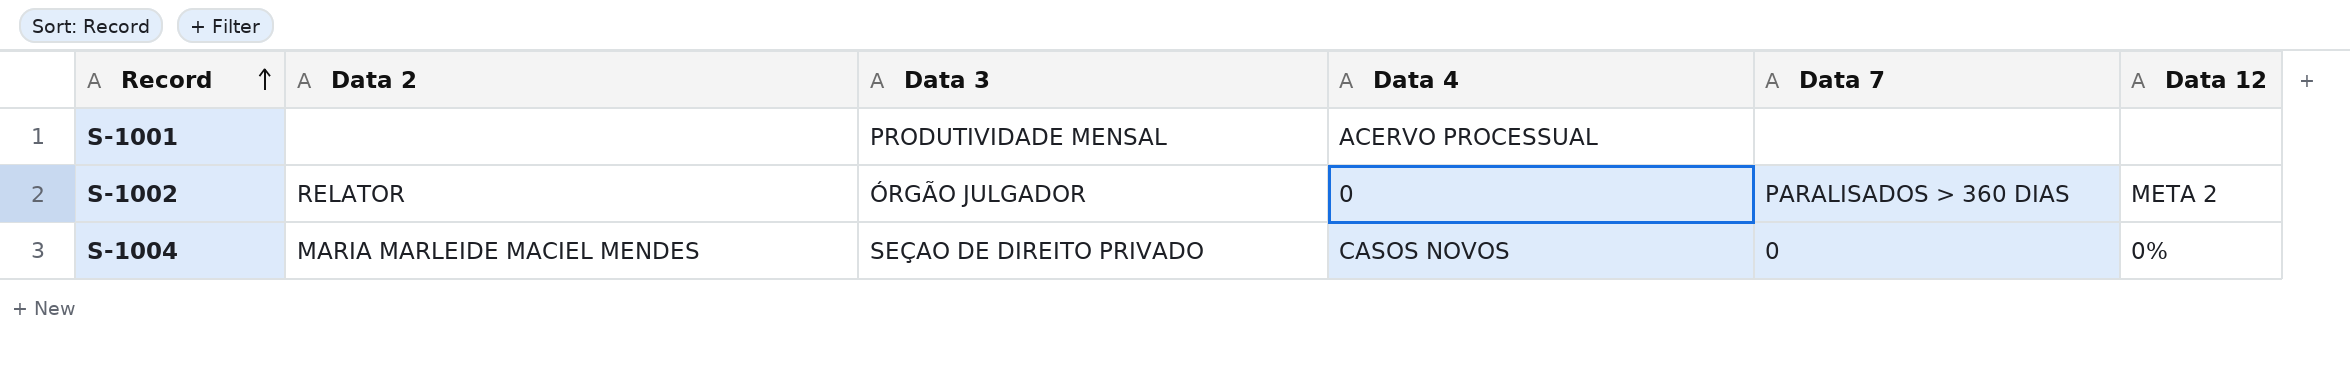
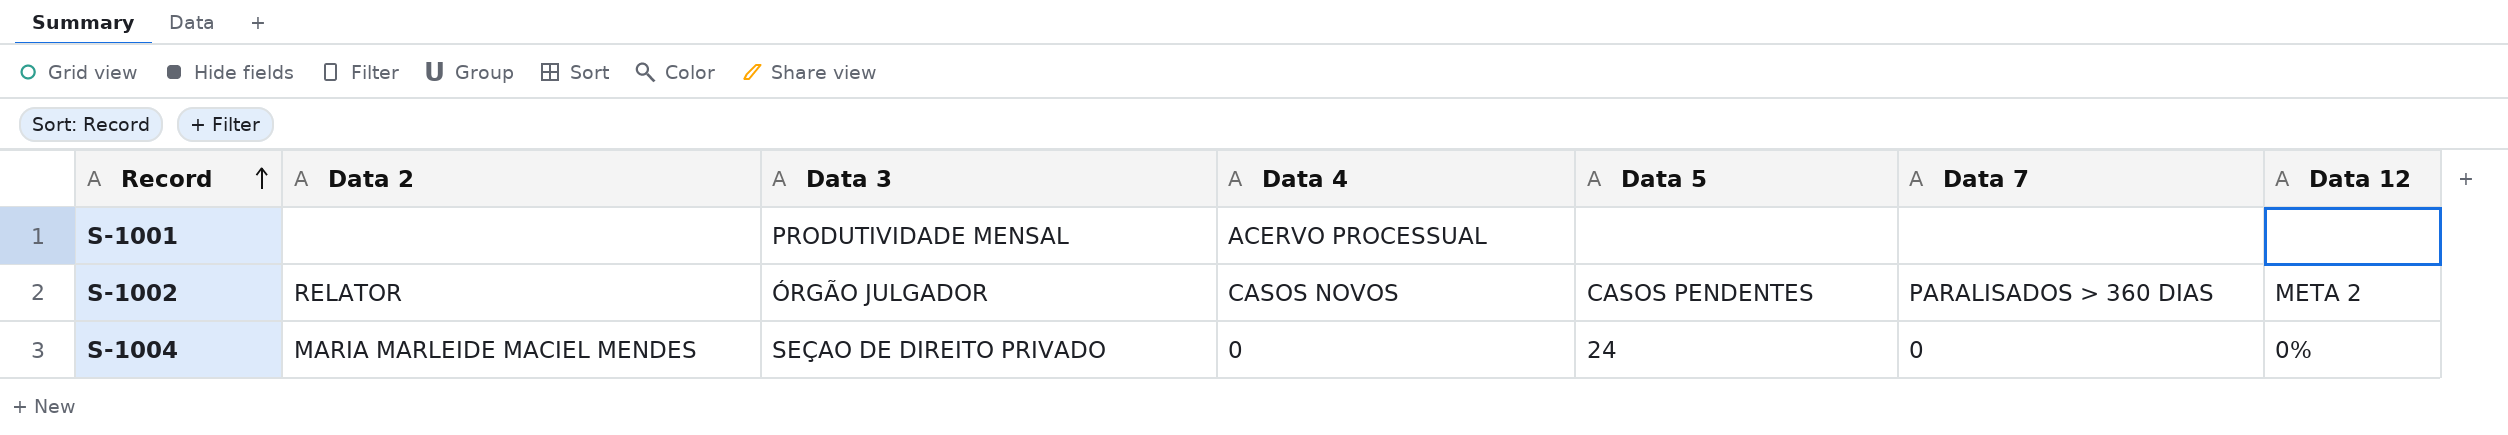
column Data 5 | position: none -> 5
S-1002 | Data 4: 0 -> CASOS NOVOS
S-1004 | Data 4: CASOS NOVOS -> 0

